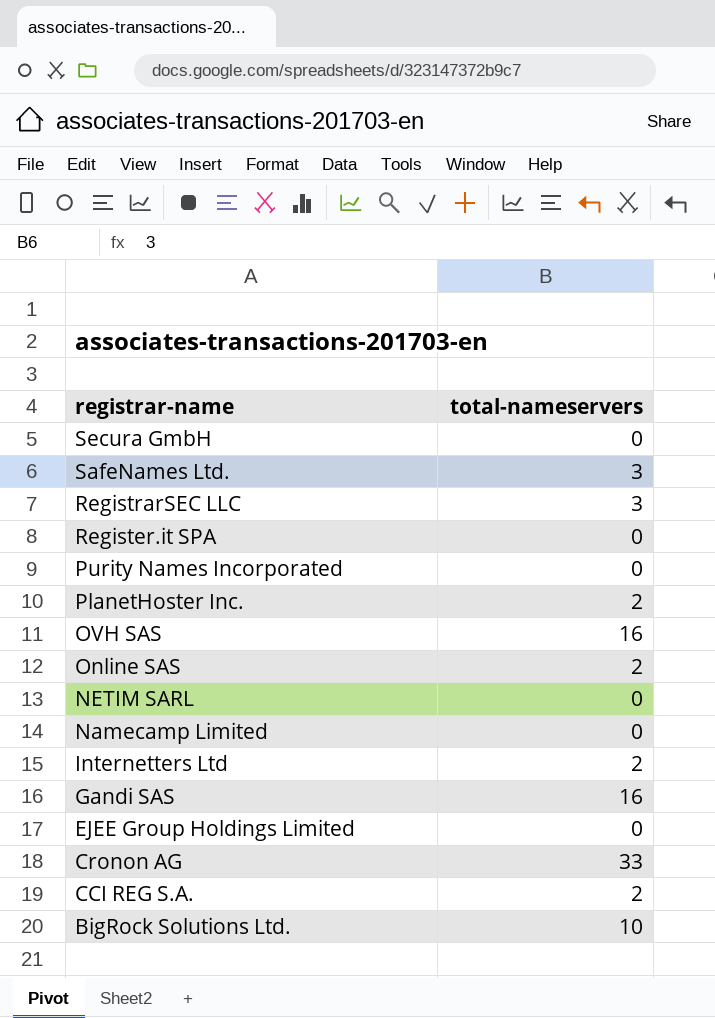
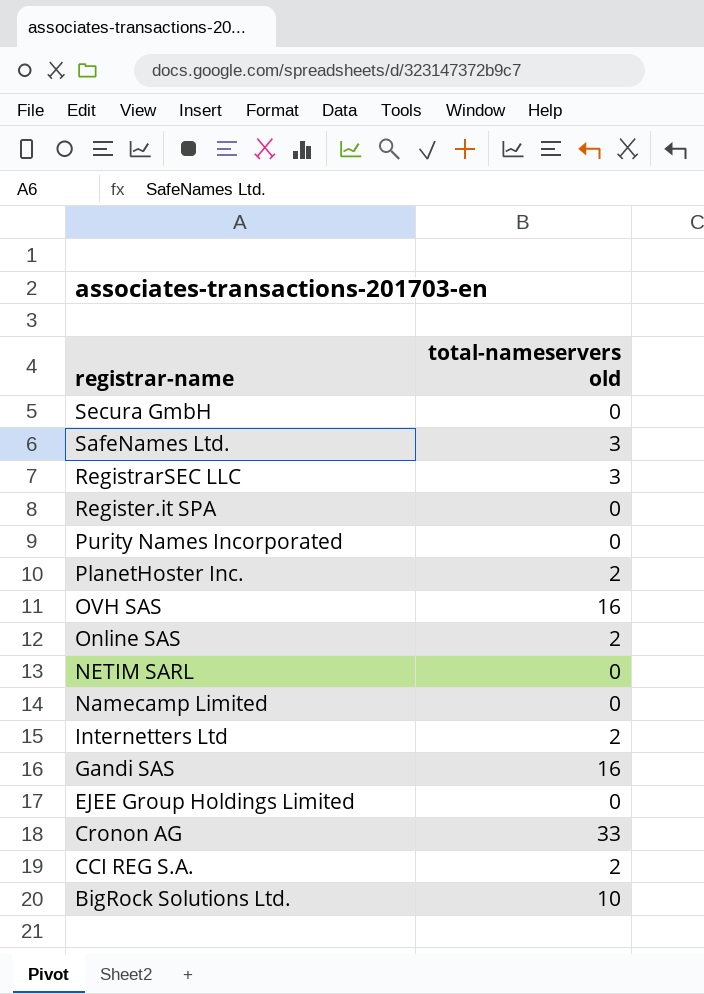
column name: total-nameservers -> total-nameservers old

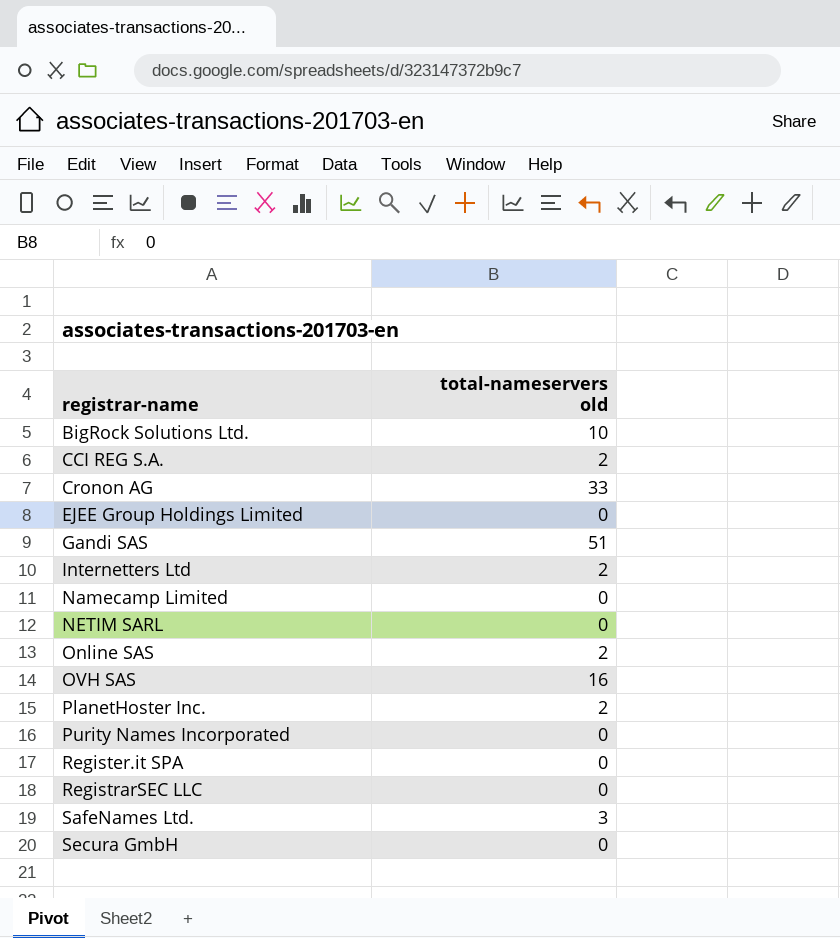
row order: registrar-name descending -> registrar-name ascending
Gandi SAS | total-nameservers old: 16 -> 51
RegistrarSEC LLC | total-nameservers old: 3 -> 0

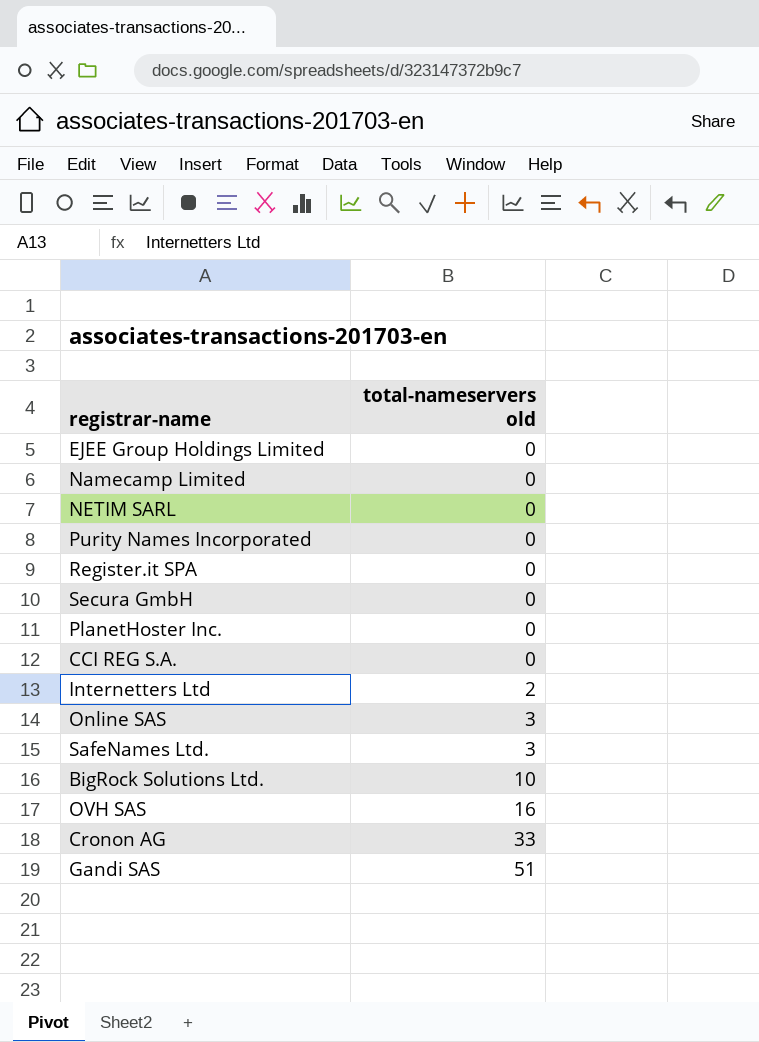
row order: registrar-name ascending -> total-nameservers old ascending
row RegistrarSEC LLC: 0 -> none
PlanetHoster Inc. | total-nameservers old: 2 -> 0
CCI REG S.A. | total-nameservers old: 2 -> 0
Online SAS | total-nameservers old: 2 -> 3

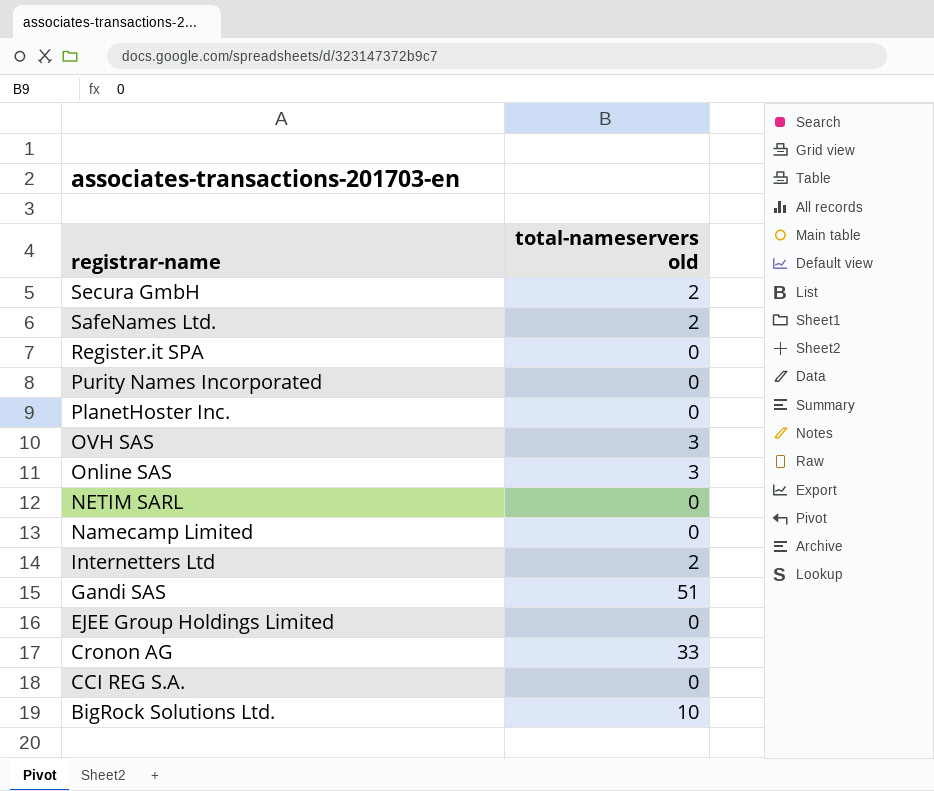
row order: total-nameservers old ascending -> registrar-name descending
Secura GmbH | total-nameservers old: 0 -> 2
SafeNames Ltd. | total-nameservers old: 3 -> 2
OVH SAS | total-nameservers old: 16 -> 3

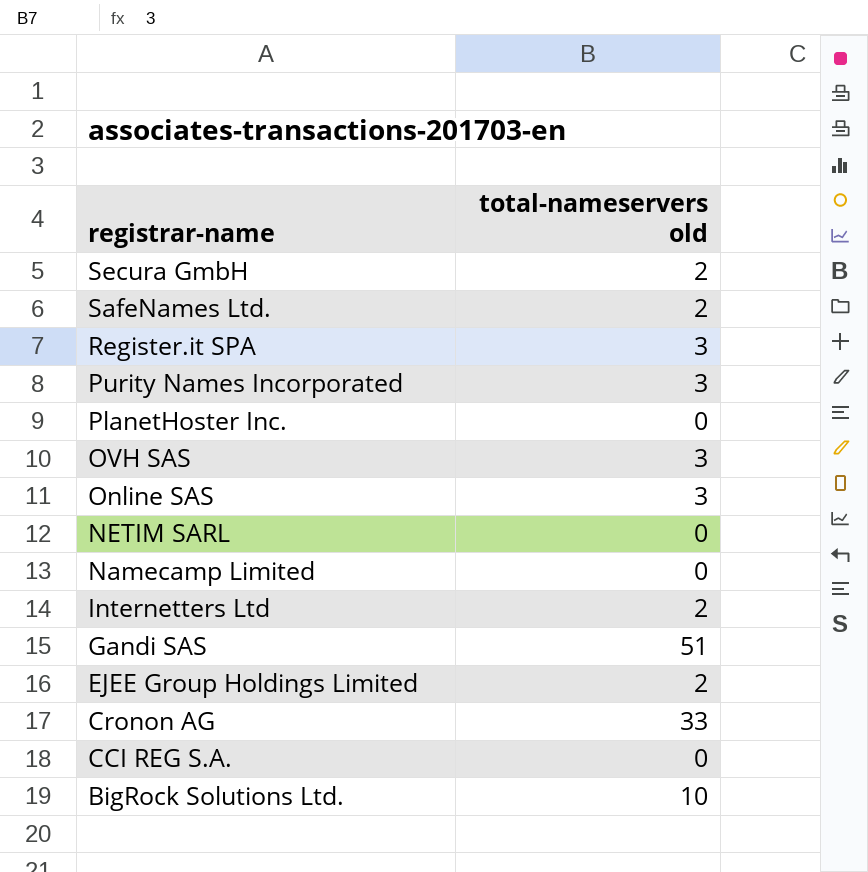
Register.it SPA | total-nameservers old: 0 -> 3
Purity Names Incorporated | total-nameservers old: 0 -> 3
EJEE Group Holdings Limited | total-nameservers old: 0 -> 2

